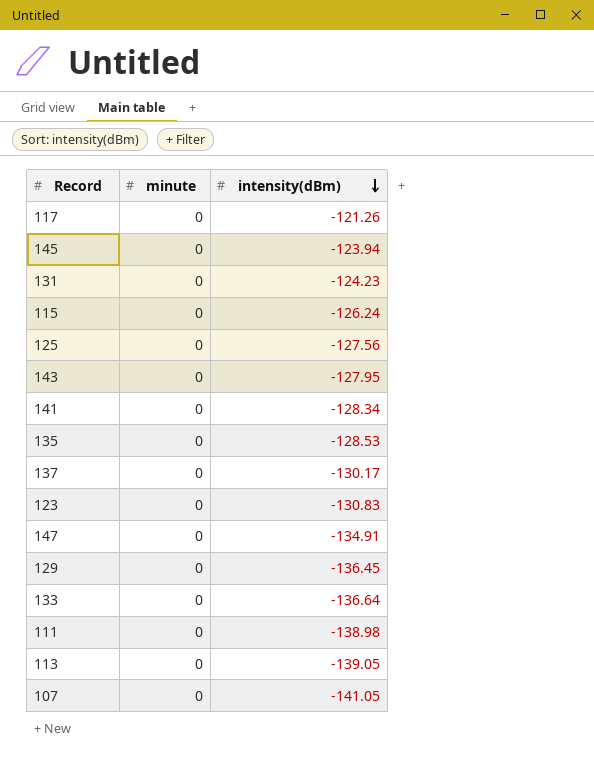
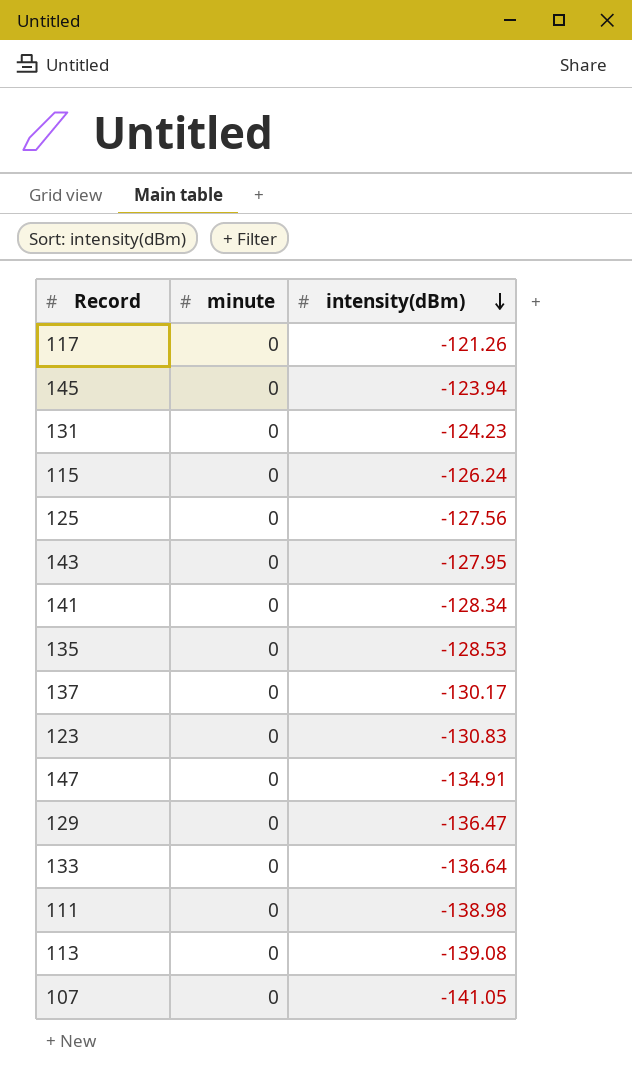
129 | intensity(dBm): -136.45 -> -136.47
113 | intensity(dBm): -139.05 -> -139.08

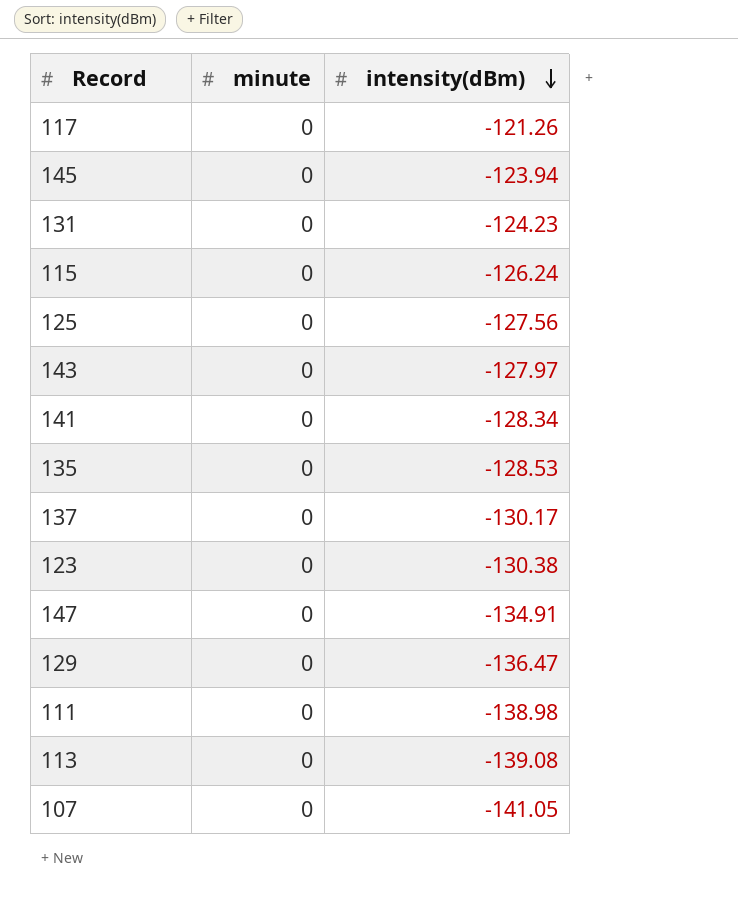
row 133: 0 | -136.64 -> none
143 | intensity(dBm): -127.95 -> -127.97
123 | intensity(dBm): -130.83 -> -130.38

